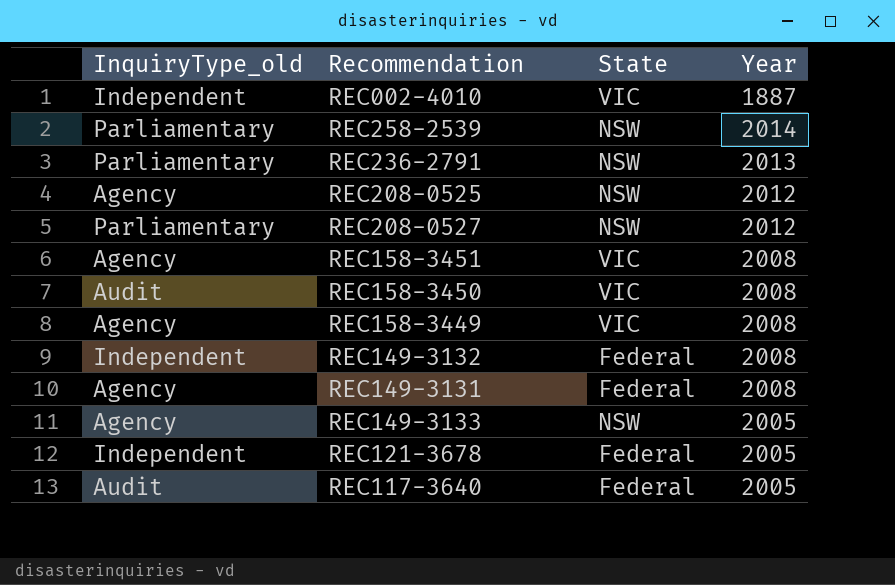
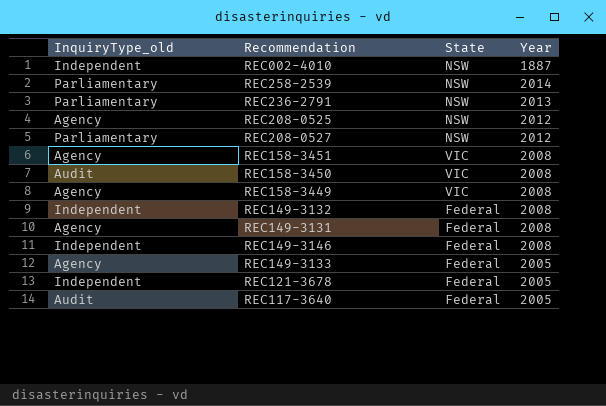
REC002-4010 | State: VIC -> NSW
row REC149-3146: none -> Independent | Federal | 2008
REC149-3133 | State: NSW -> Federal

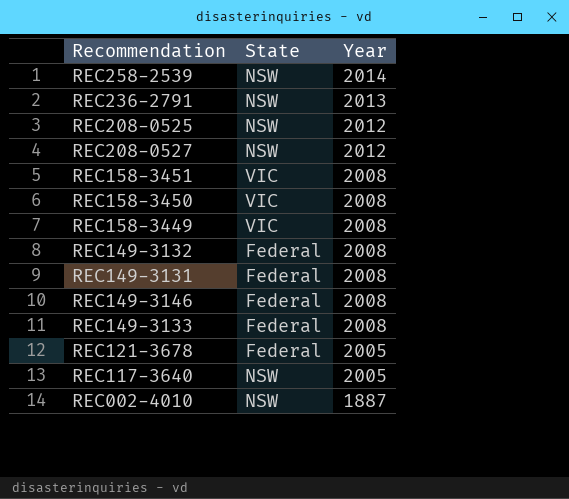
row order: none -> Year descending
column InquiryType_old | position: 1 -> none
REC149-3133 | Year: 2005 -> 2008
REC117-3640 | State: Federal -> NSW

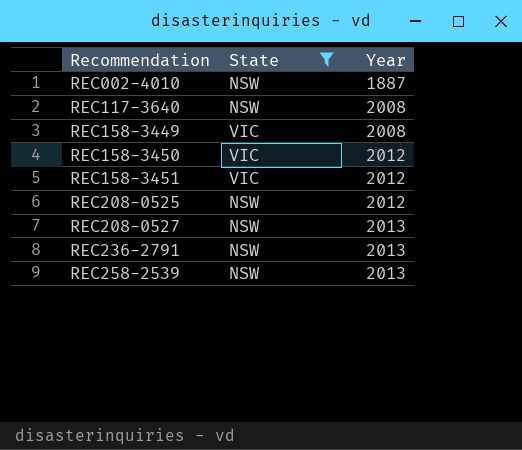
filter: none -> State != Federal
row order: Year descending -> Recommendation ascending
REC117-3640 | Year: 2005 -> 2008
REC158-3450 | Year: 2008 -> 2012
REC158-3451 | Year: 2008 -> 2012
REC208-0527 | Year: 2012 -> 2013
REC258-2539 | Year: 2014 -> 2013

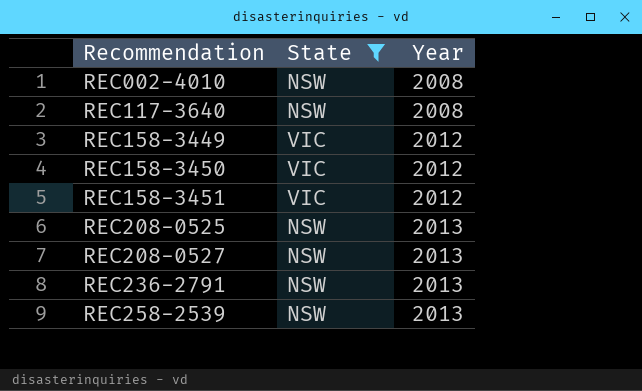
REC002-4010 | Year: 1887 -> 2008
REC158-3449 | Year: 2008 -> 2012
REC208-0525 | Year: 2012 -> 2013

